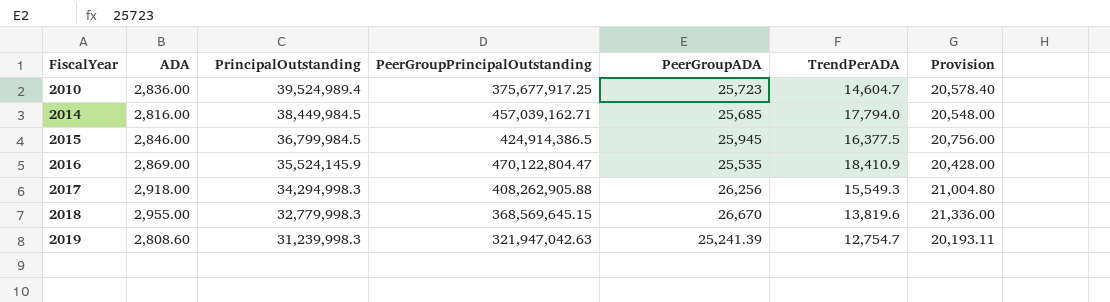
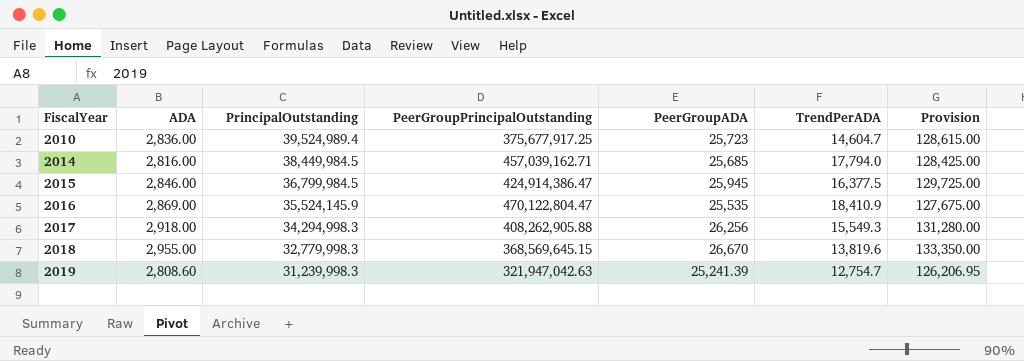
column Provision | formula: [PeerGroupADA] * 0.8 -> [PeerGroupADA] * 5
2015 | PeerGroupPrincipalOutstanding: 424,914,386.5 -> 424,914,386.47

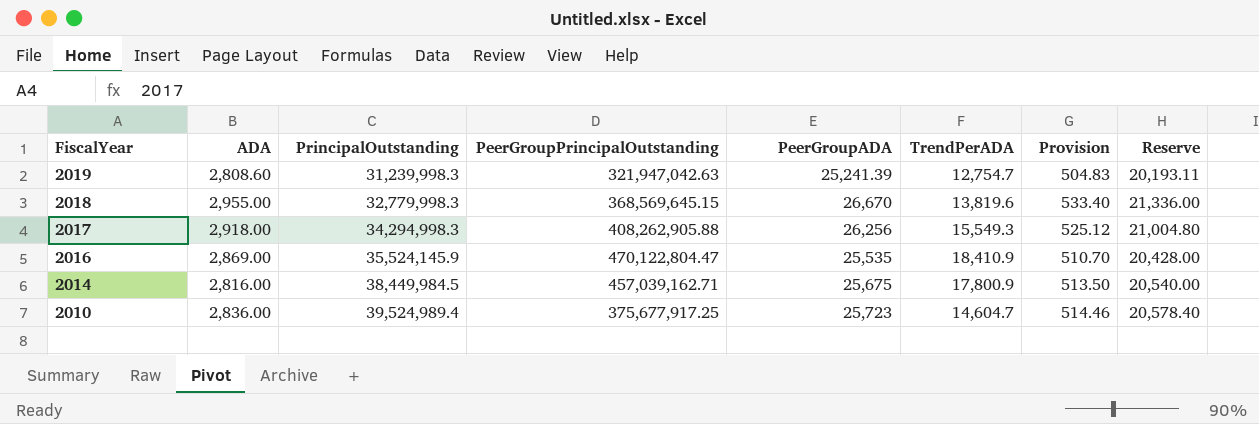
row order: FiscalYear ascending -> FiscalYear descending
column Provision | formula: [PeerGroupADA] * 5 -> [PeerGroupADA] * 0.02
column Reserve | formula: none -> [PeerGroupADA] * 0.8
row 2015: 2,846.00 | 36,799,984.5 | 424,914,386.47 | 25,945 | 16,377.5 | 129,725.00 -> none
2014 | PeerGroupADA: 25,685 -> 25,675
2014 | TrendPerADA: 17,794.0 -> 17,800.9

